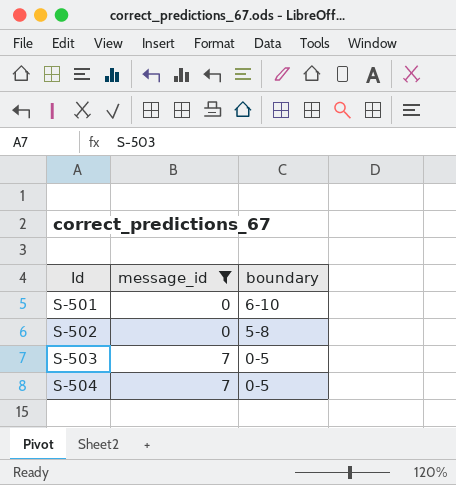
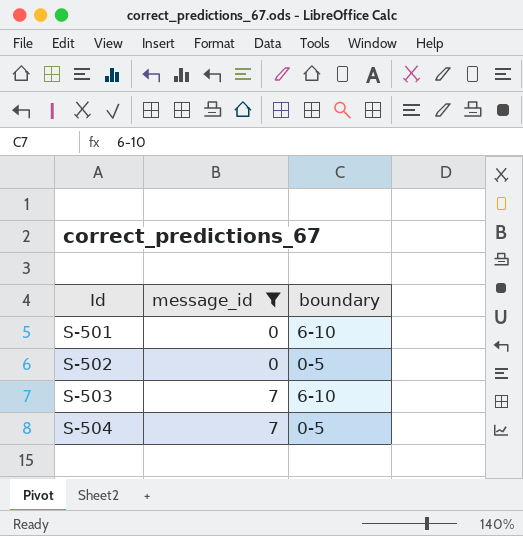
S-502 | boundary: 5-8 -> 0-5
S-503 | boundary: 0-5 -> 6-10

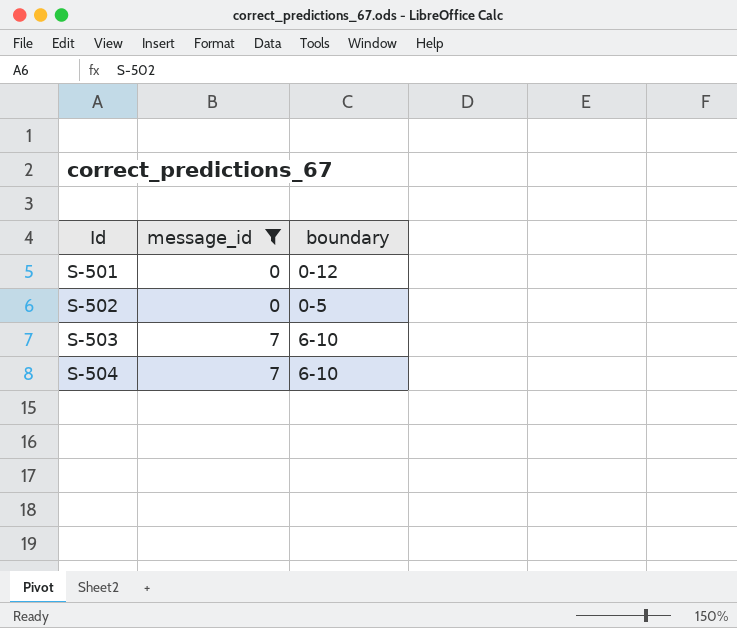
S-501 | boundary: 6-10 -> 0-12
S-504 | boundary: 0-5 -> 6-10

